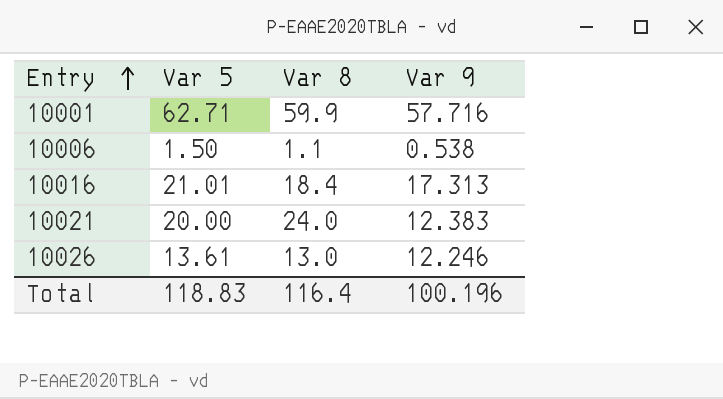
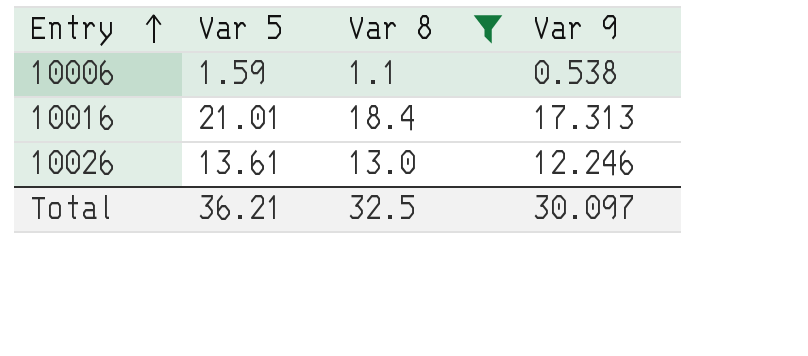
filter: none -> Var 8 <= 18.4
10006 | Var 5: 1.50 -> 1.59
Total | Var 5: 118.83 -> 36.21
Total | Var 8: 116.4 -> 32.5
Total | Var 9: 100.196 -> 30.097

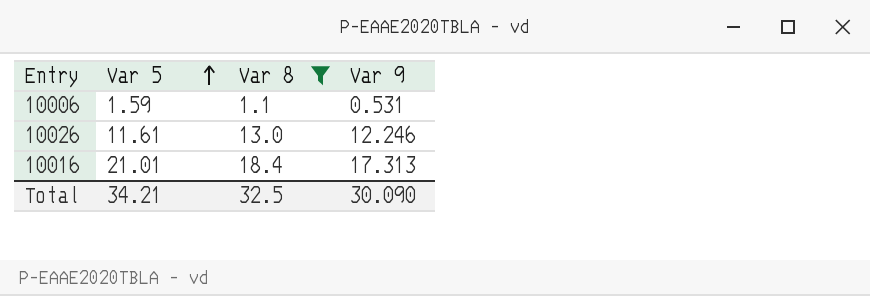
row order: Entry ascending -> Var 5 ascending
10006 | Var 9: 0.538 -> 0.531
10026 | Var 5: 13.61 -> 11.61
Total | Var 5: 36.21 -> 34.21
Total | Var 9: 30.097 -> 30.090

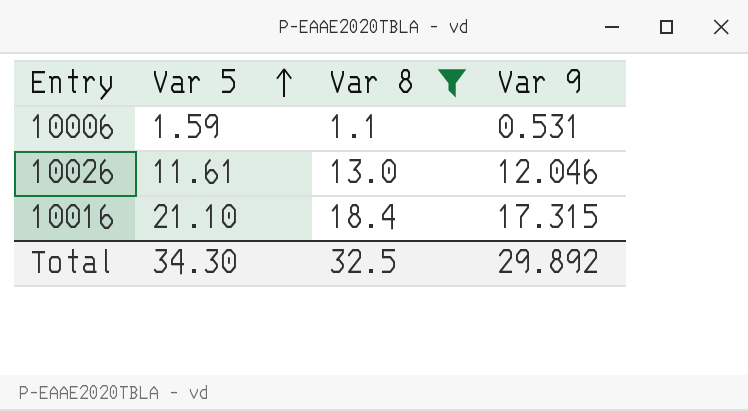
10026 | Var 9: 12.246 -> 12.046
10016 | Var 5: 21.01 -> 21.10
10016 | Var 9: 17.313 -> 17.315
Total | Var 5: 34.21 -> 34.30
Total | Var 9: 30.090 -> 29.892

